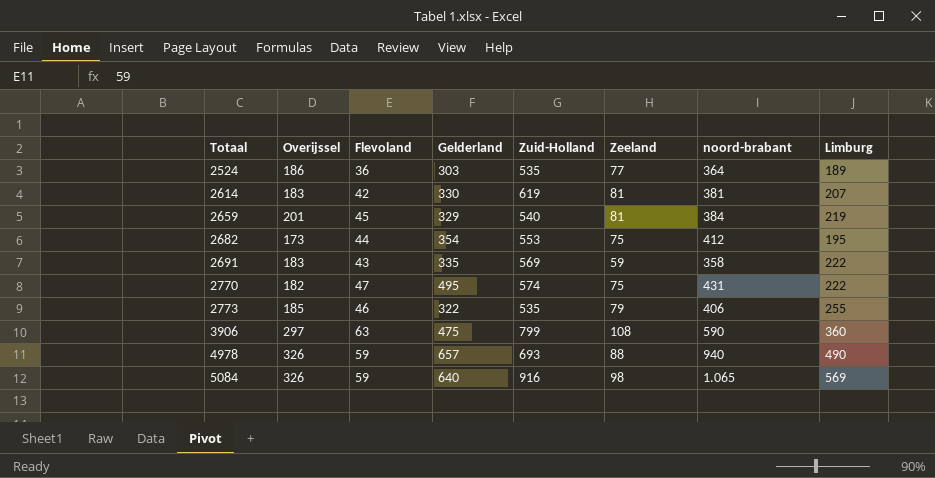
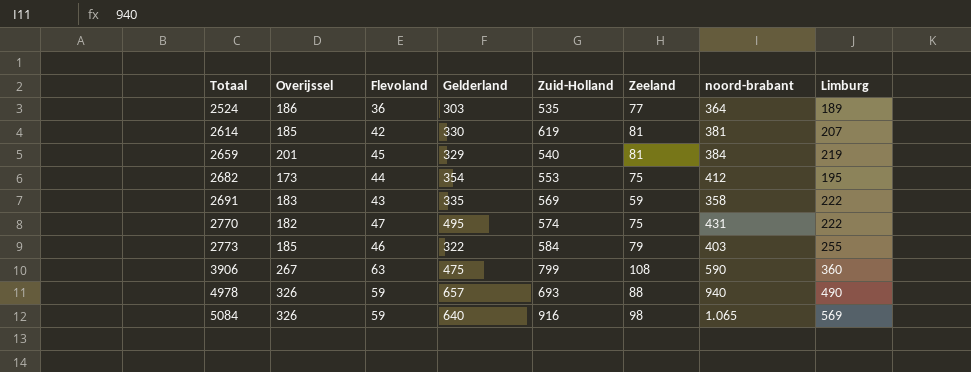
2614 | Overijssel: 183 -> 185
2773 | Zuid-Holland: 535 -> 584
2773 | noord-brabant: 406 -> 403
3906 | Overijssel: 297 -> 267

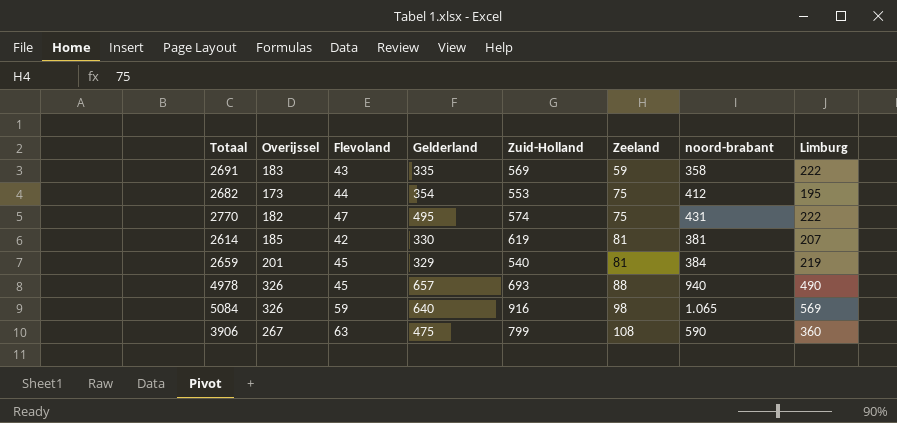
row order: Totaal ascending -> Zeeland ascending
row 2524: 186 | 36 | 303 | 535 | 77 | 364 | 189 -> none
row 2773: 185 | 46 | 322 | 584 | 79 | 403 | 255 -> none
4978 | Flevoland: 59 -> 45

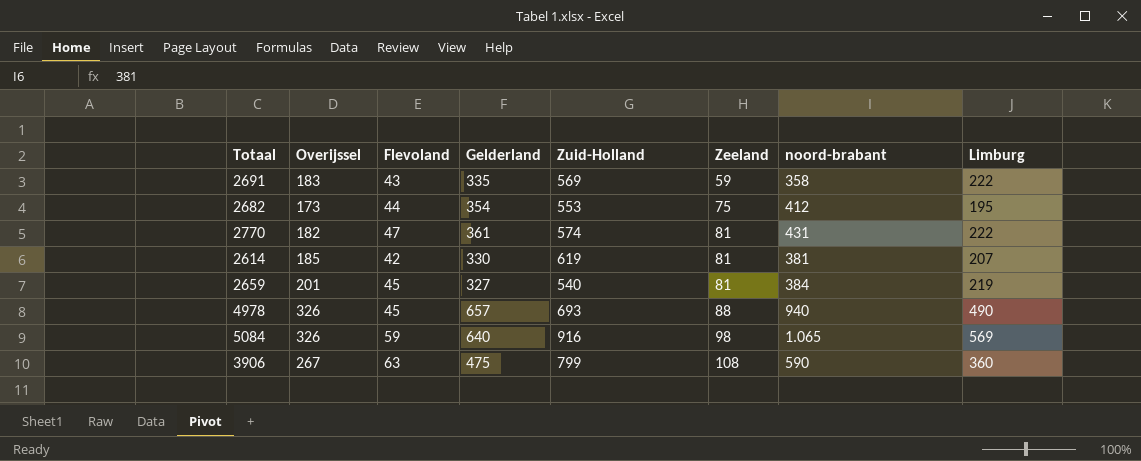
2770 | Gelderland: 495 -> 361
2770 | Zeeland: 75 -> 81
2659 | Gelderland: 329 -> 327

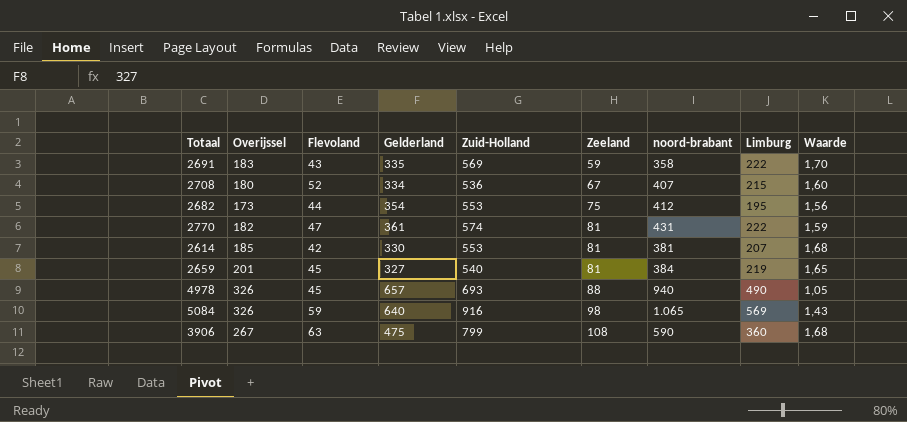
column Waarde | formula: none -> [Zuid-Holland] / [Gelderland]
row 2708: none -> 180 | 52 | 334 | 536 | 67 | 407 | 215 | 1,60
2614 | Zuid-Holland: 619 -> 553

